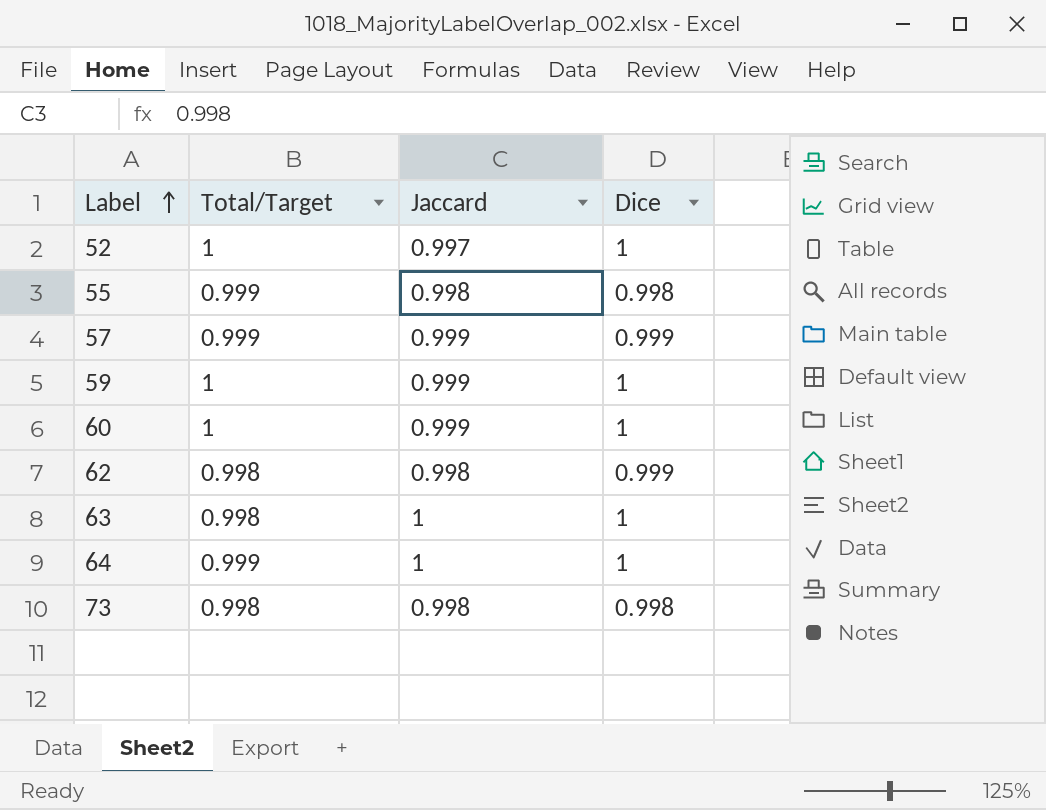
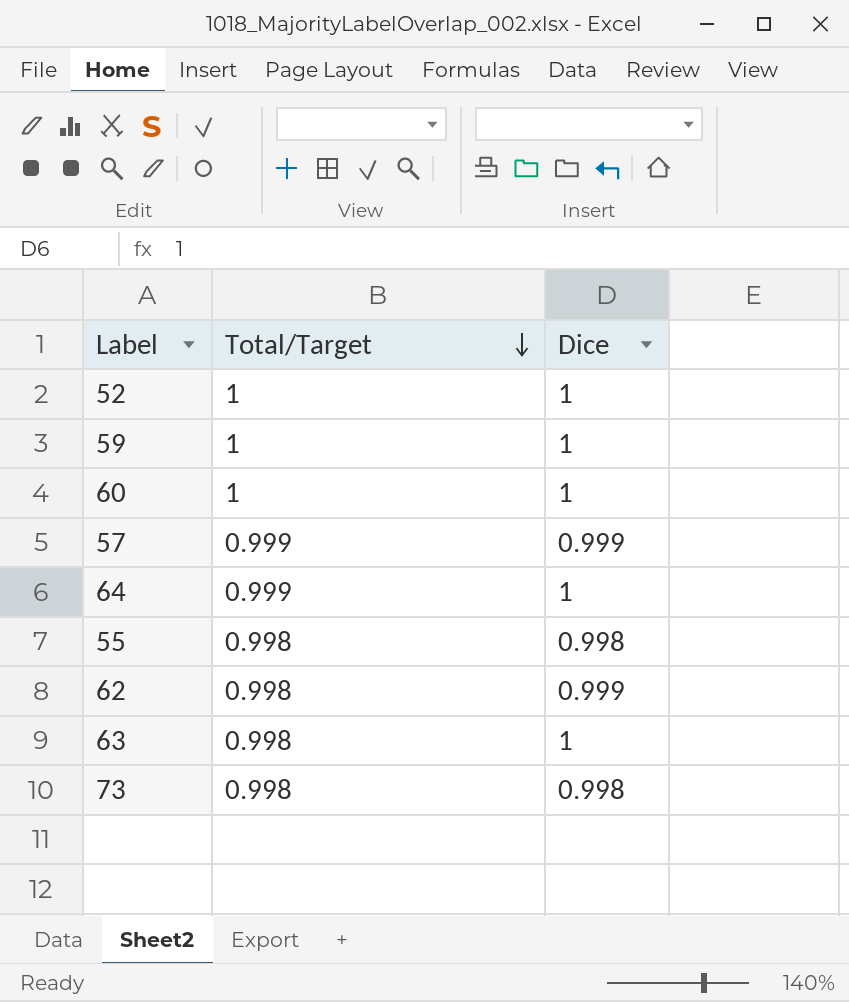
row order: Label ascending -> Total/Target descending
column Jaccard | position: 3 -> none
55 | Total/Target: 0.999 -> 0.998

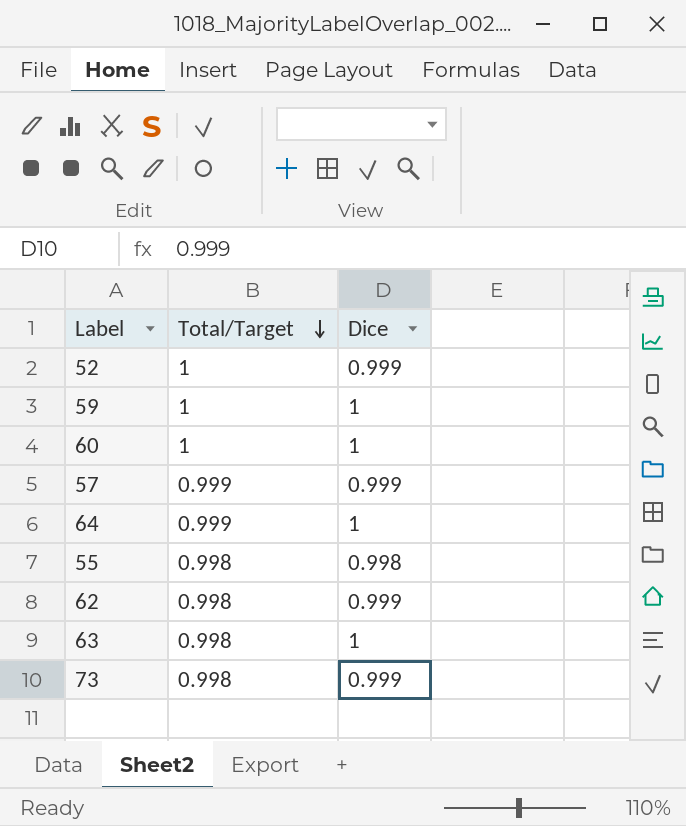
52 | Dice: 1 -> 0.999
73 | Dice: 0.998 -> 0.999

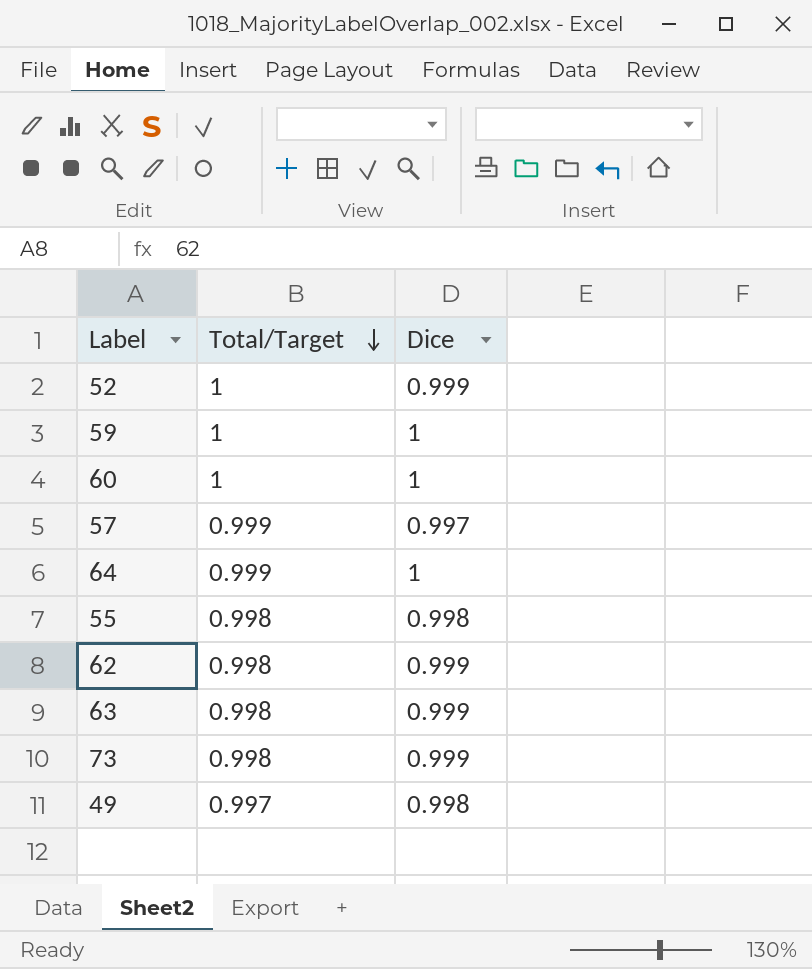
57 | Dice: 0.999 -> 0.997
63 | Dice: 1 -> 0.999
row 49: none -> 0.997 | 0.998

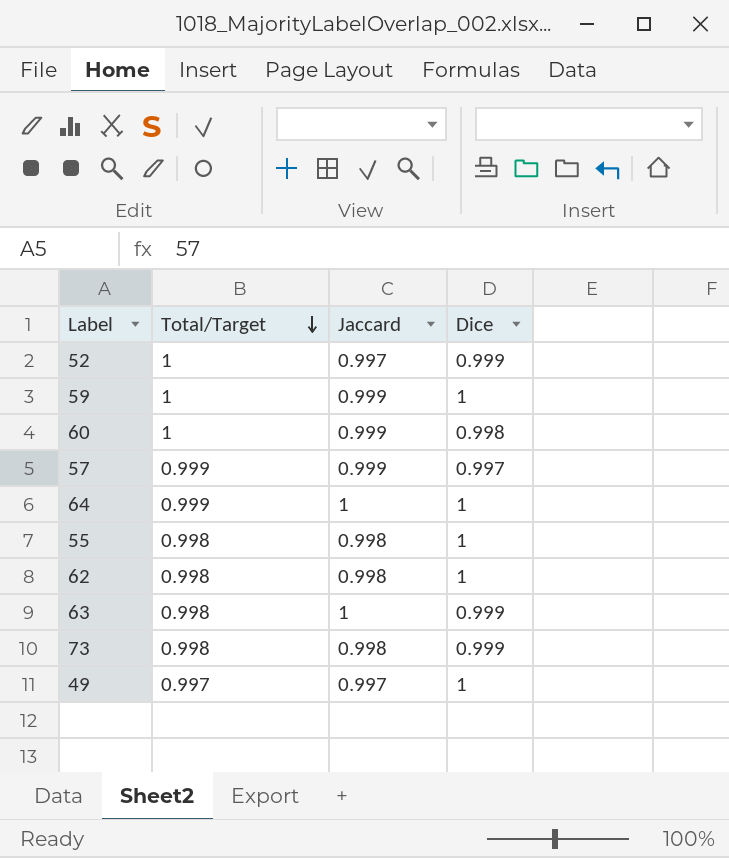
column Jaccard | position: none -> 3
60 | Dice: 1 -> 0.998
55 | Dice: 0.998 -> 1
62 | Dice: 0.999 -> 1
49 | Dice: 0.998 -> 1

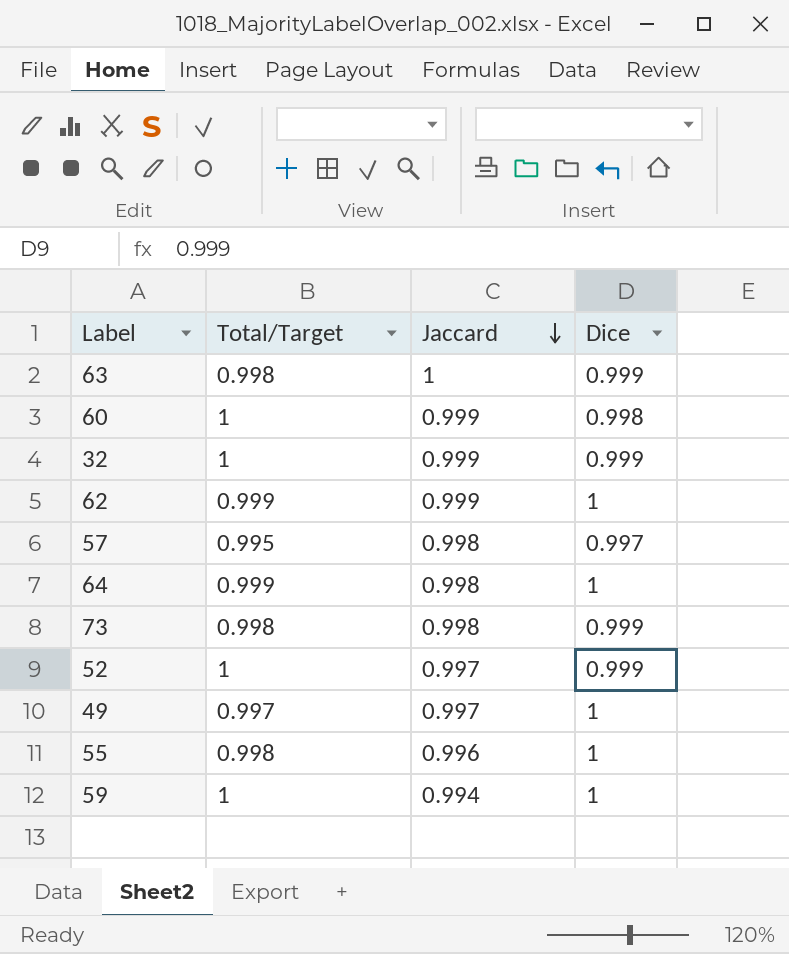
row order: Total/Target descending -> Jaccard descending
row 32: none -> 1 | 0.999 | 0.999
62 | Total/Target: 0.998 -> 0.999
62 | Jaccard: 0.998 -> 0.999
57 | Total/Target: 0.999 -> 0.995
57 | Jaccard: 0.999 -> 0.998
64 | Jaccard: 1 -> 0.998
55 | Jaccard: 0.998 -> 0.996
59 | Jaccard: 0.999 -> 0.994

